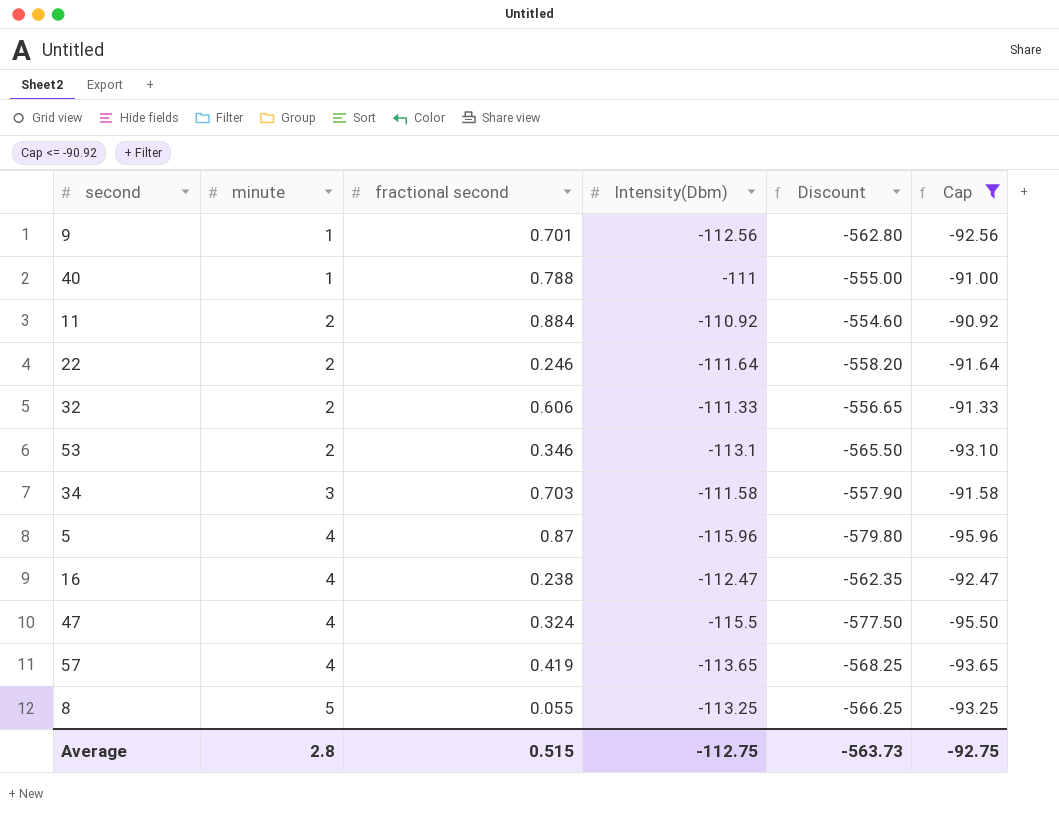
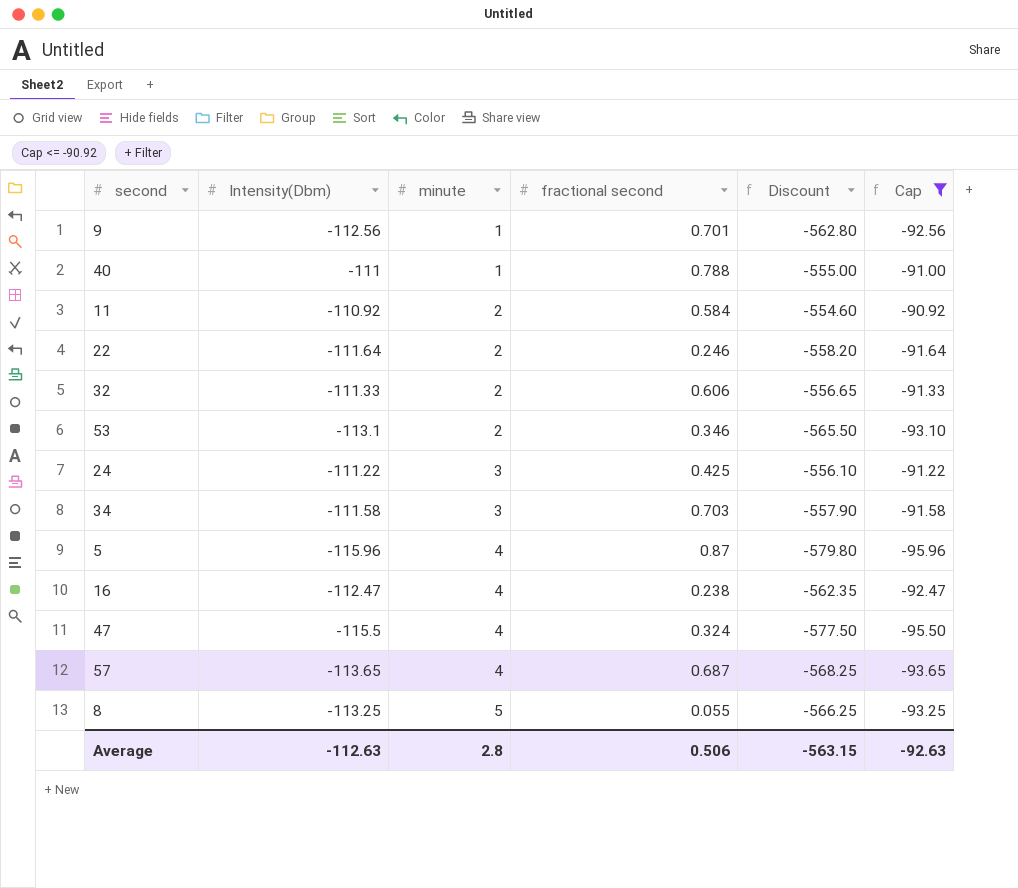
column Intensity(Dbm) | position: 4 -> 2
11 | fractional second: 0.884 -> 0.584
row 24: none -> -111.22 | 3 | 0.425 | -556.10 | -91.22
57 | fractional second: 0.419 -> 0.687
Average | Intensity(Dbm): -112.75 -> -112.63
Average | fractional second: 0.515 -> 0.506
Average | Discount: -563.73 -> -563.15
Average | Cap: -92.75 -> -92.63

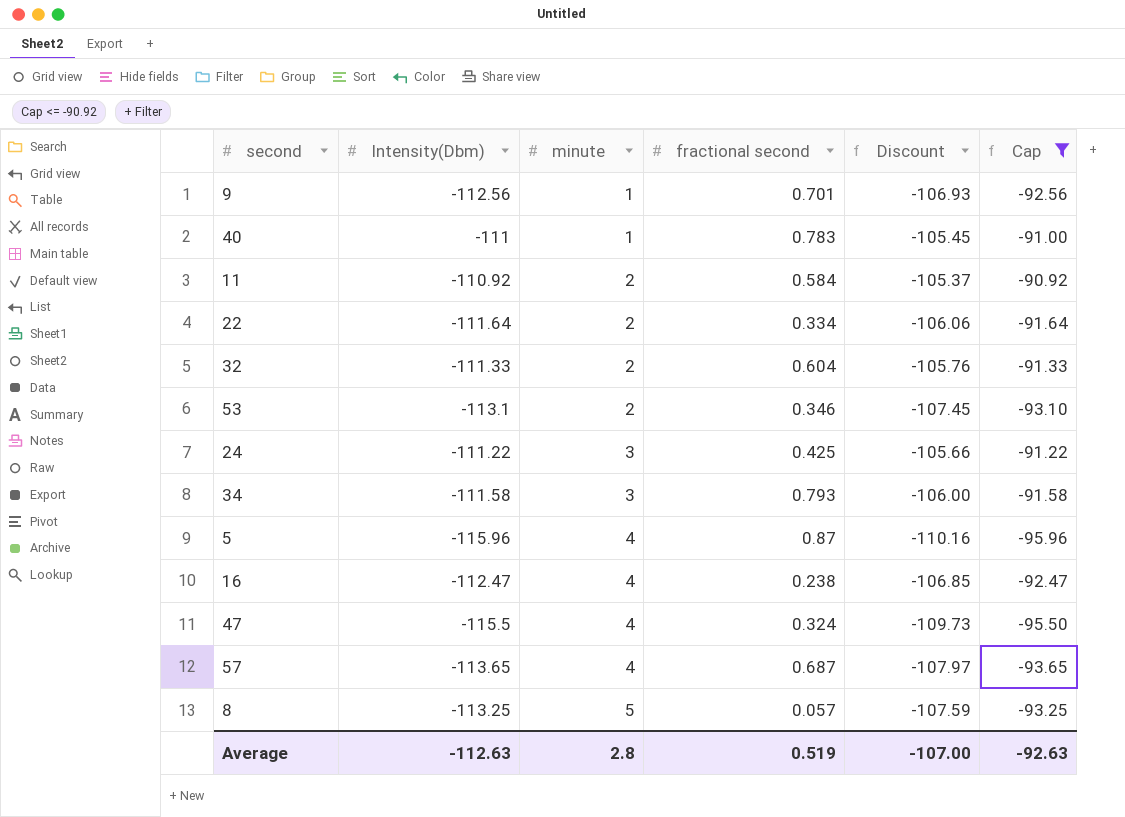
column Discount | formula: [Intensity(Dbm)] * 5 -> [Intensity(Dbm)] * 0.95
40 | fractional second: 0.788 -> 0.783
22 | fractional second: 0.246 -> 0.334
32 | fractional second: 0.606 -> 0.604
34 | fractional second: 0.703 -> 0.793
8 | fractional second: 0.055 -> 0.057
Average | fractional second: 0.506 -> 0.519
Average | Discount: -563.15 -> -107.00

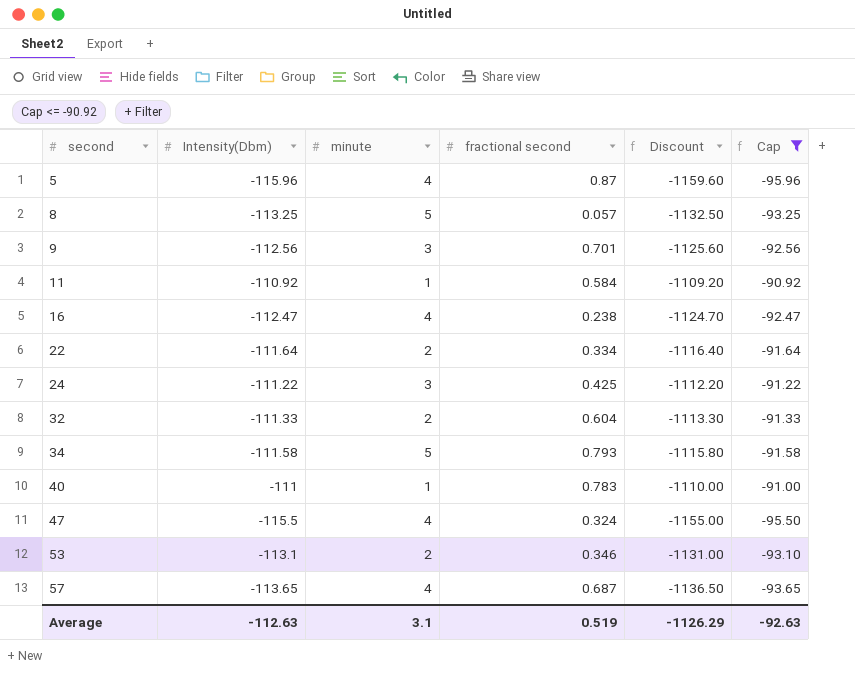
row order: minute ascending -> second ascending
column Discount | formula: [Intensity(Dbm)] * 0.95 -> [Intensity(Dbm)] * 10
9 | minute: 1 -> 3
11 | minute: 2 -> 1
34 | minute: 3 -> 5
Average | minute: 2.8 -> 3.1
Average | Discount: -107.00 -> -1126.29

